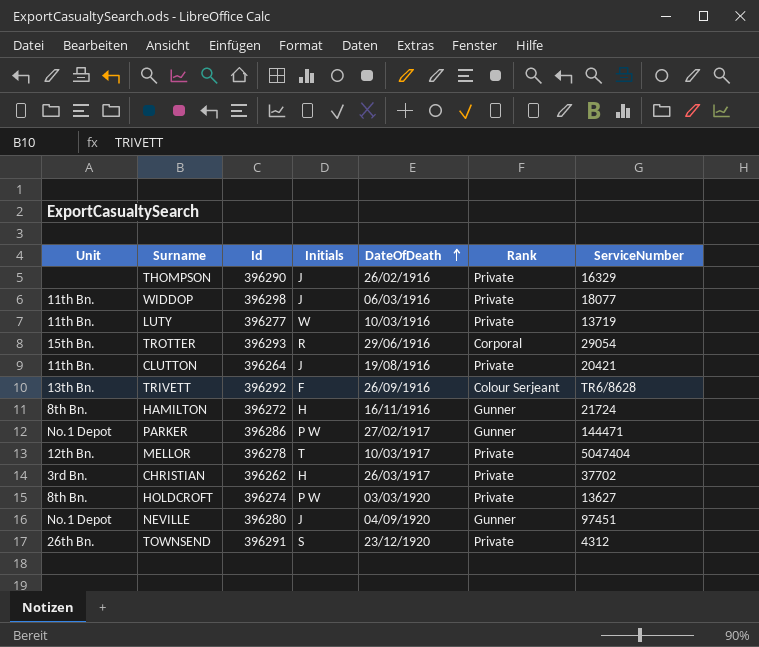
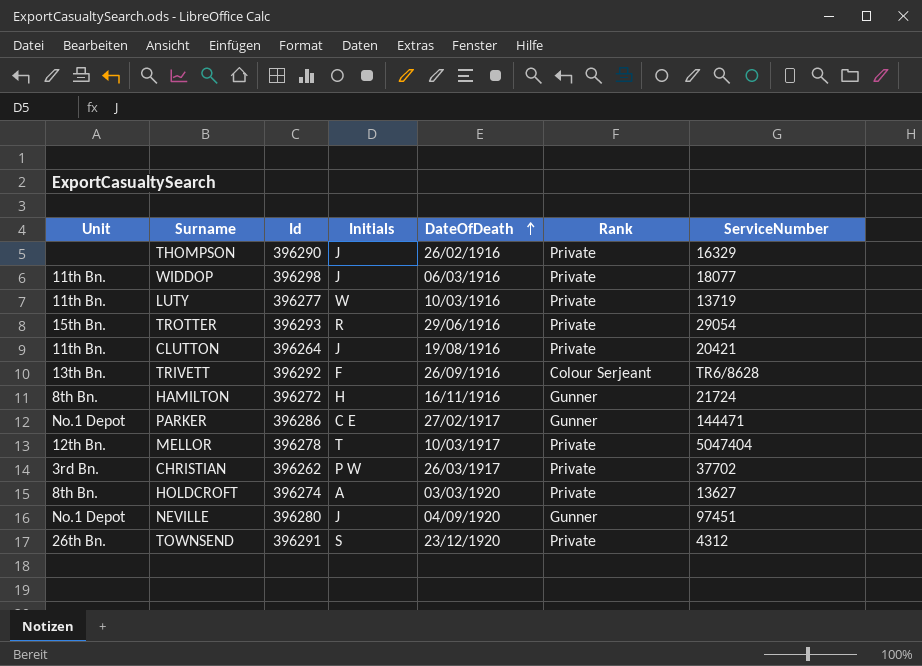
TROTTER | Rank: Corporal -> Private
PARKER | Initials: P W -> C E
CHRISTIAN | Initials: H -> P W
HOLDCROFT | Initials: P W -> A

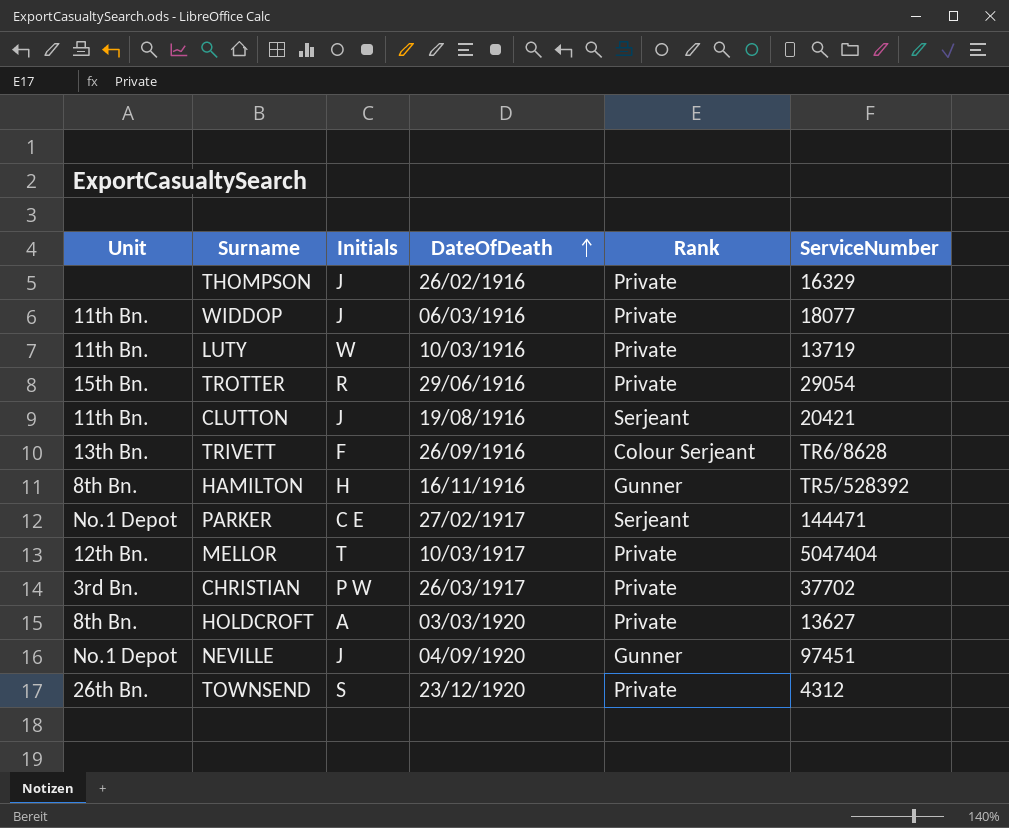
column Id | position: 3 -> none
CLUTTON | Rank: Private -> Serjeant
HAMILTON | ServiceNumber: 21724 -> TR5/528392
PARKER | Rank: Gunner -> Serjeant

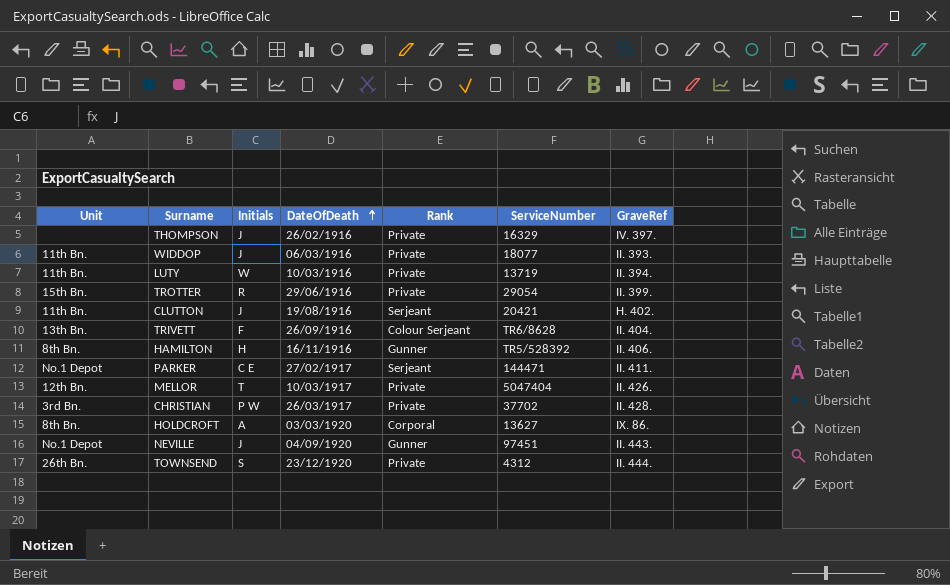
column GraveRef | position: none -> 7
HOLDCROFT | Rank: Private -> Corporal

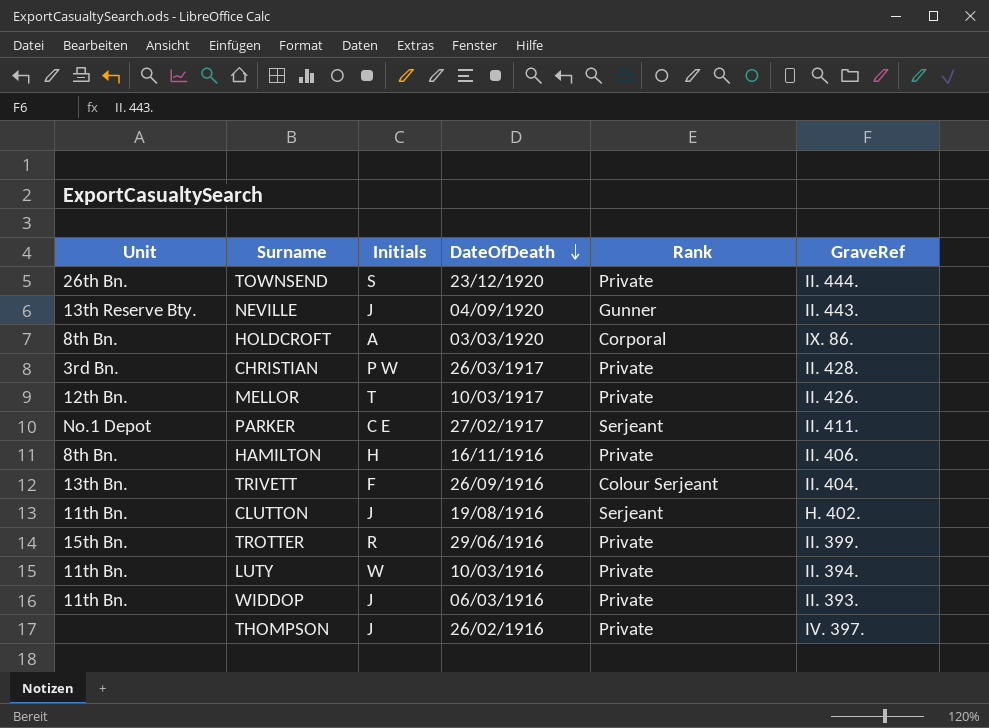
row order: DateOfDeath ascending -> DateOfDeath descending
column ServiceNumber | position: 6 -> none
NEVILLE | Unit: No.1 Depot -> 13th Reserve Bty.
HAMILTON | Rank: Gunner -> Private

